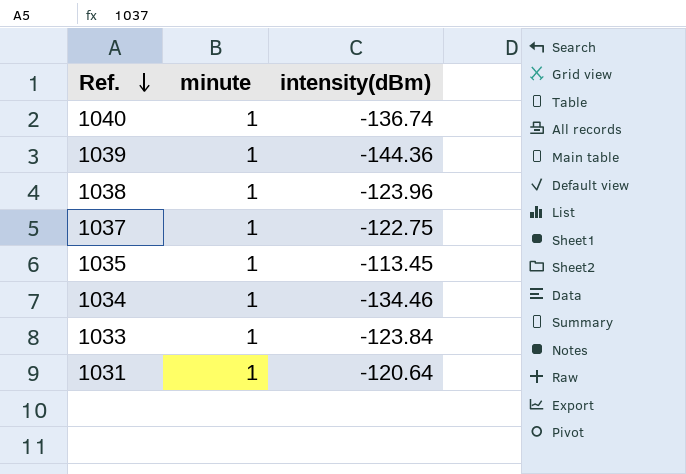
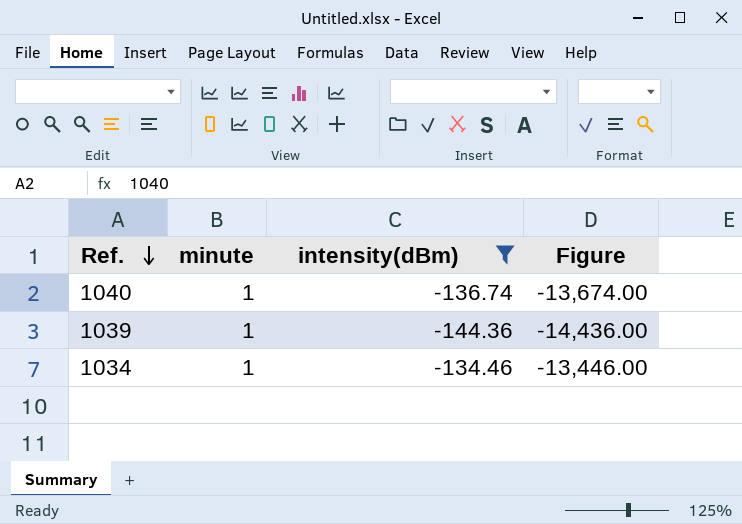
filter: none -> intensity(dBm) <= -134.46
column Figure | formula: none -> [intensity(dBm)] * 100

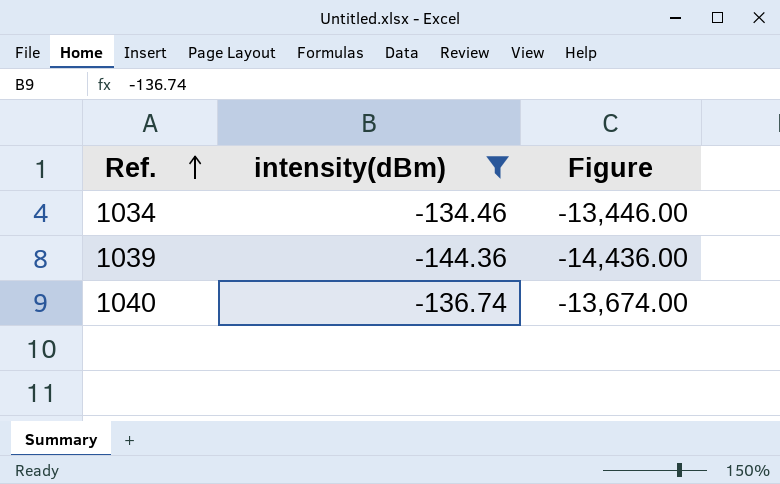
row order: Ref. descending -> Ref. ascending
column minute | position: 2 -> none

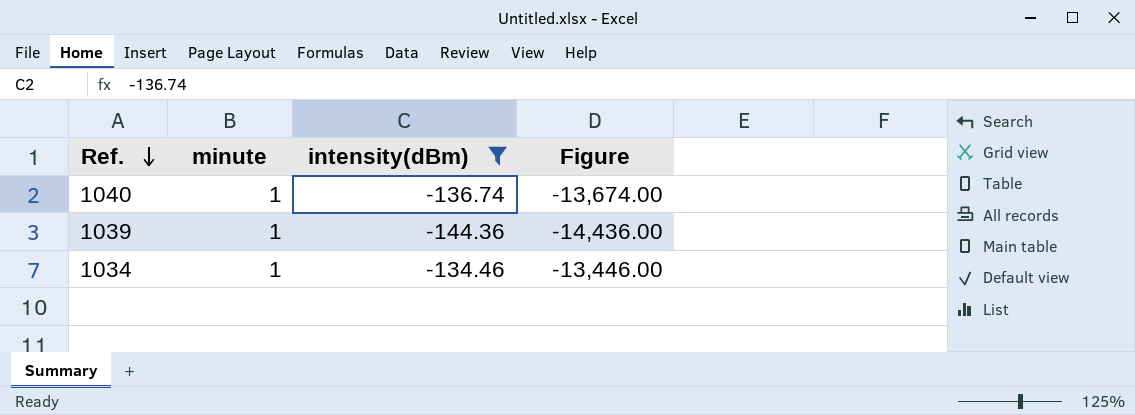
row order: Ref. ascending -> Ref. descending
column minute | position: none -> 2

